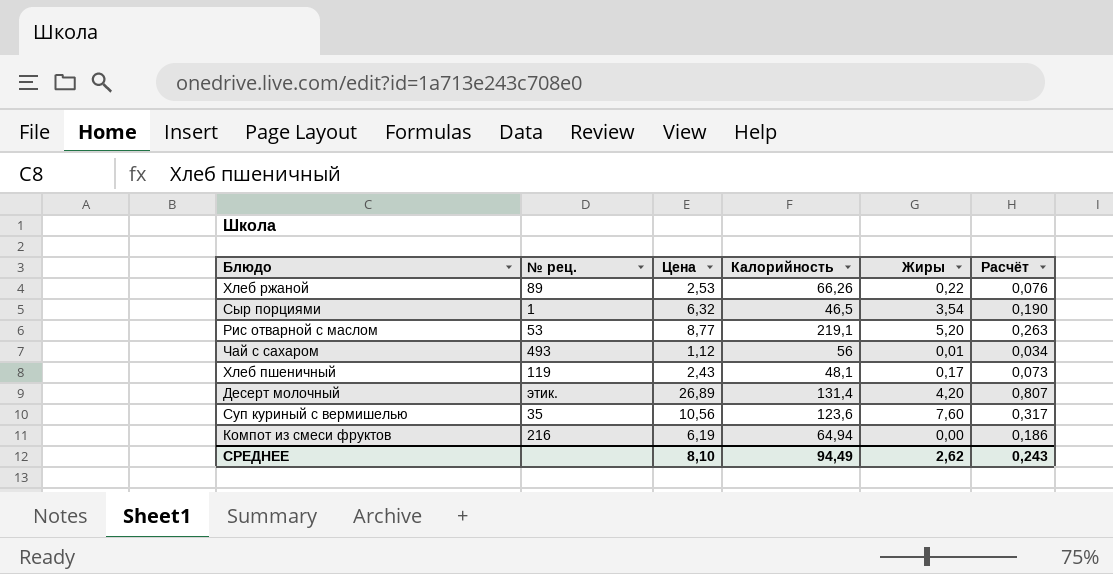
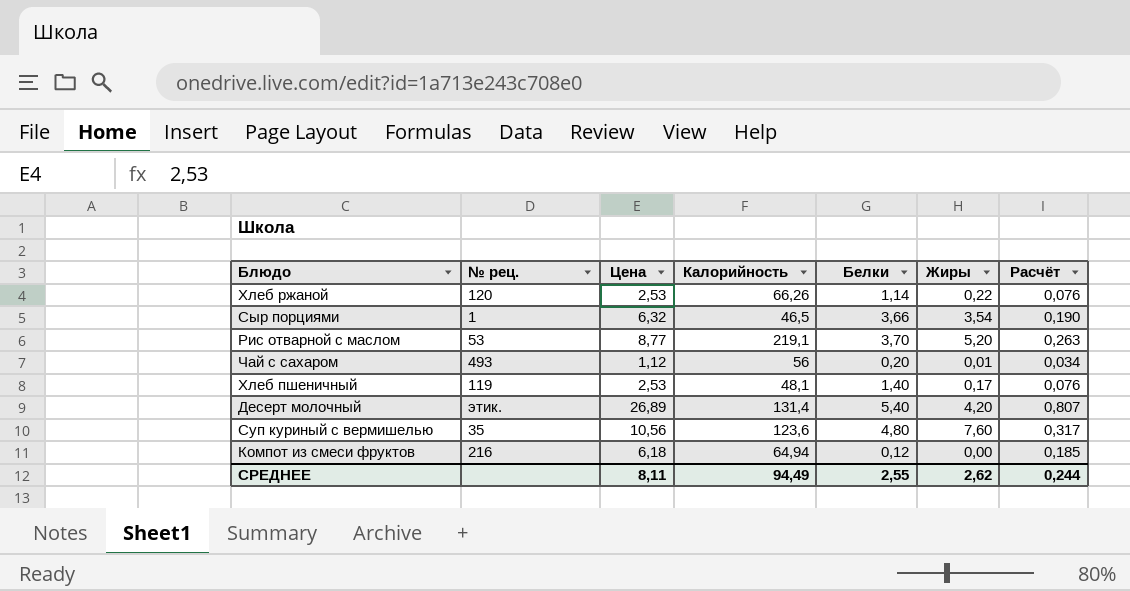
column Белки | position: none -> 5
Хлеб ржаной | № рец.: 89 -> 120
Хлеб пшеничный | Цена: 2,43 -> 2,53
Хлеб пшеничный | Расчёт: 0,073 -> 0,076
Компот из смеси фруктов | Цена: 6,19 -> 6,18
Компот из смеси фруктов | Расчёт: 0,186 -> 0,185
СРЕДНЕЕ | Цена: 8,10 -> 8,11
СРЕДНЕЕ | Расчёт: 0,243 -> 0,244

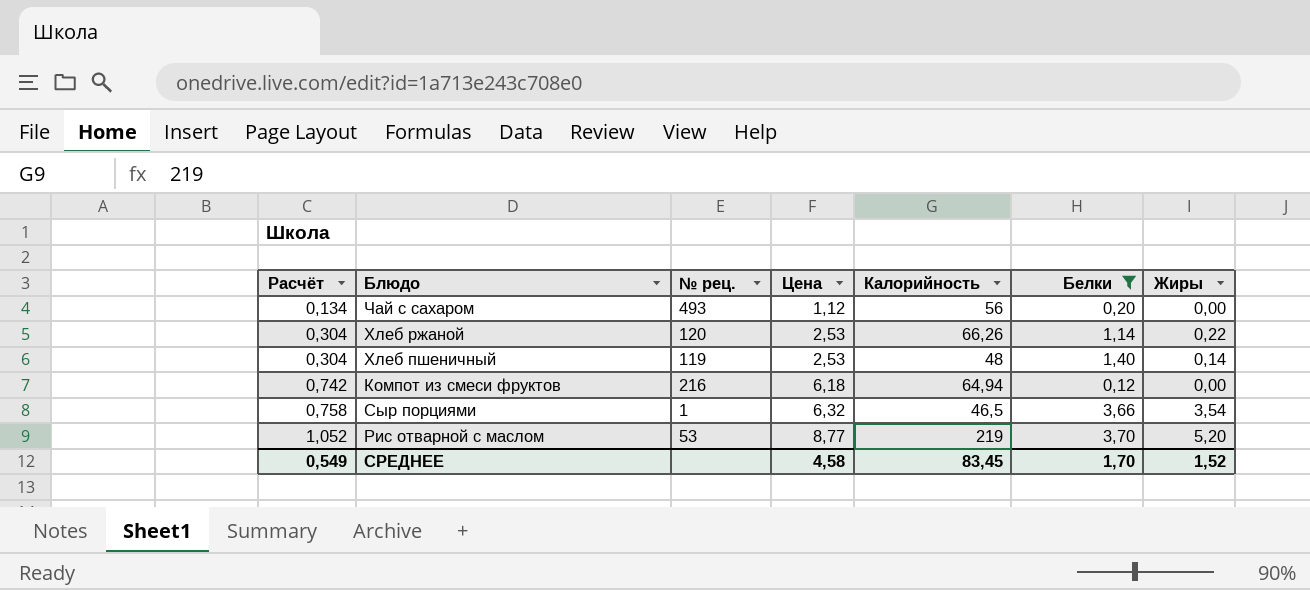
filter: none -> Белки <= 3,70
row order: none -> Расчёт ascending
column Расчёт | formula: [Цена] * 0,03 -> [Цена] * 0,12
column Расчёт | position: 7 -> 1
Чай с сахаром | Жиры: 0,01 -> 0,00
Хлеб пшеничный | Калорийность: 48,1 -> 48
Хлеб пшеничный | Жиры: 0,17 -> 0,14
Рис отварной с маслом | Калорийность: 219,1 -> 219
СРЕДНЕЕ | Расчёт: 0,244 -> 0,549
СРЕДНЕЕ | Цена: 8,11 -> 4,58
СРЕДНЕЕ | Калорийность: 94,49 -> 83,45
СРЕДНЕЕ | Белки: 2,55 -> 1,70
СРЕДНЕЕ | Жиры: 2,62 -> 1,52

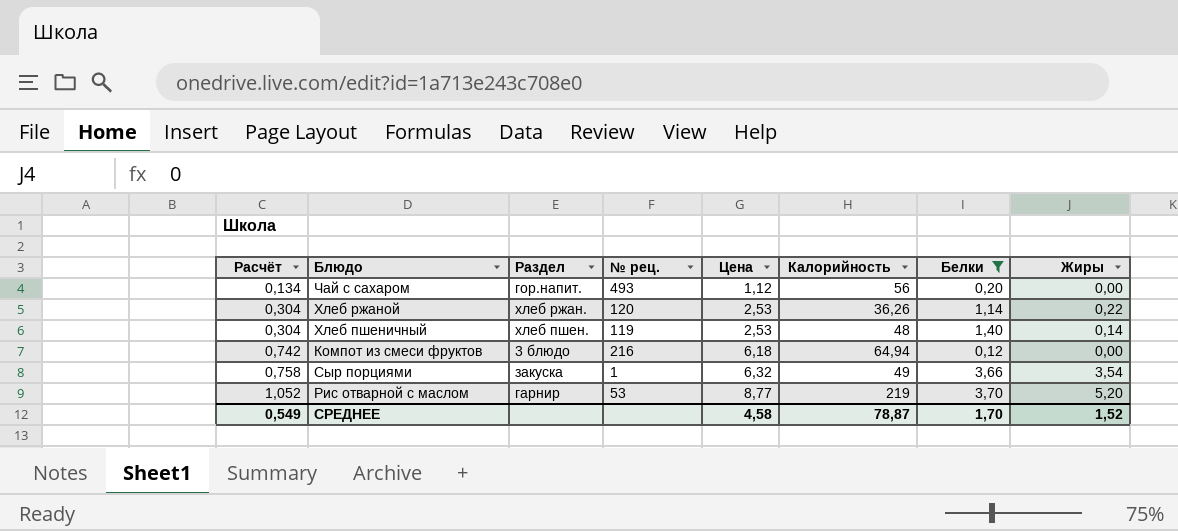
column Раздел | position: none -> 3
Хлеб ржаной | Калорийность: 66,26 -> 36,26
Сыр порциями | Калорийность: 46,5 -> 49
СРЕДНЕЕ | Калорийность: 83,45 -> 78,87

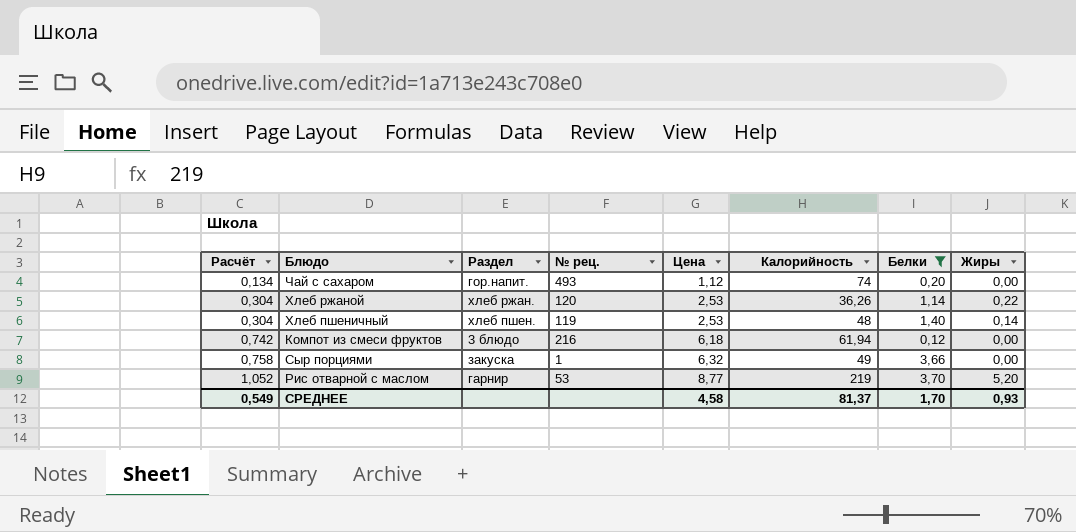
Чай с сахаром | Калорийность: 56 -> 74
Компот из смеси фруктов | Калорийность: 64,94 -> 61,94
Сыр порциями | Жиры: 3,54 -> 0,00
СРЕДНЕЕ | Калорийность: 78,87 -> 81,37
СРЕДНЕЕ | Жиры: 1,52 -> 0,93

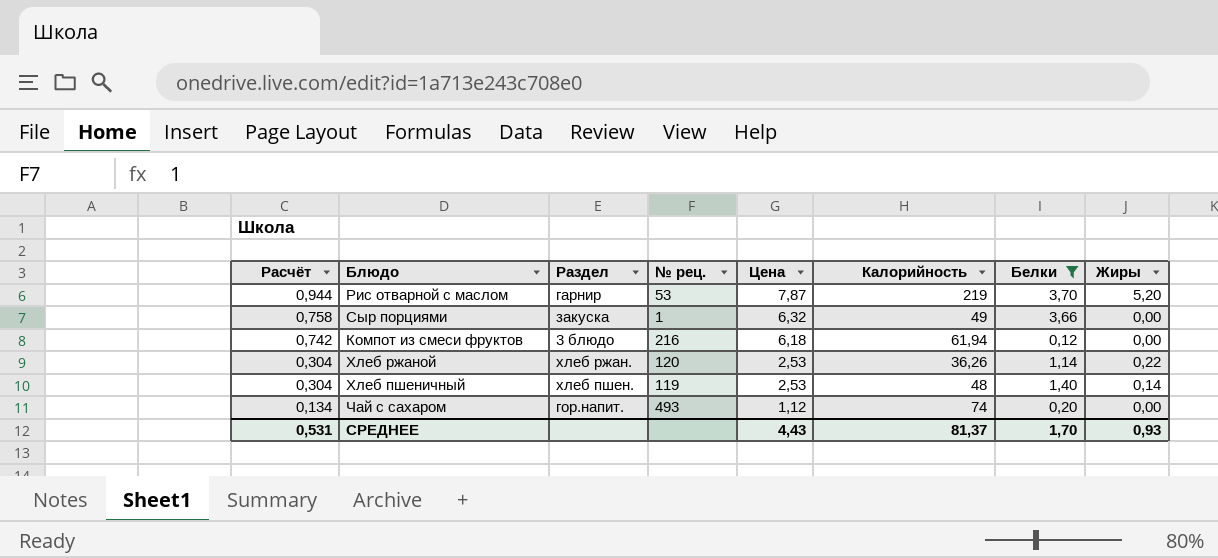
row order: Расчёт ascending -> Расчёт descending
Рис отварной с маслом | Расчёт: 1,052 -> 0,944
Рис отварной с маслом | Цена: 8,77 -> 7,87
СРЕДНЕЕ | Расчёт: 0,549 -> 0,531
СРЕДНЕЕ | Цена: 4,58 -> 4,43

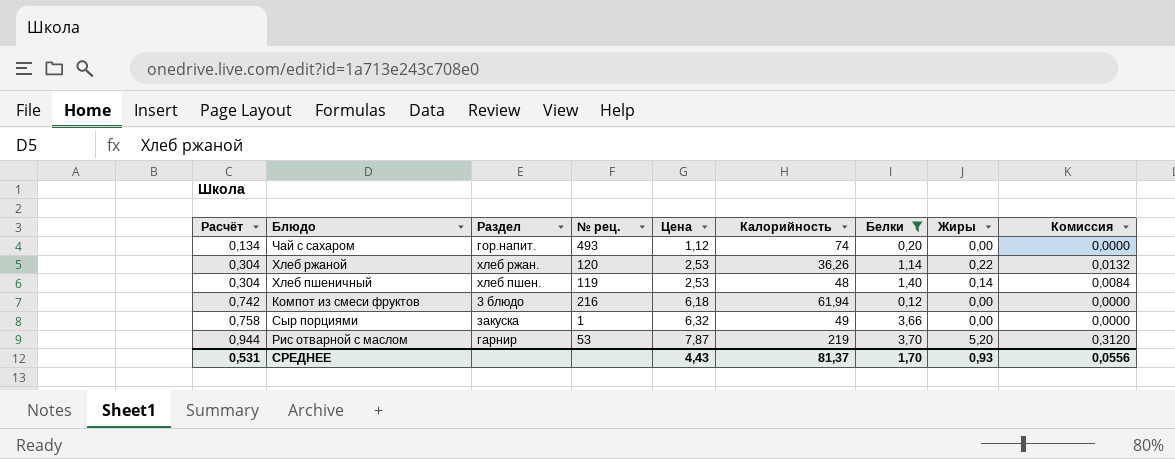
row order: Расчёт descending -> Расчёт ascending
column Комиссия | formula: none -> [Жиры] * 0,06

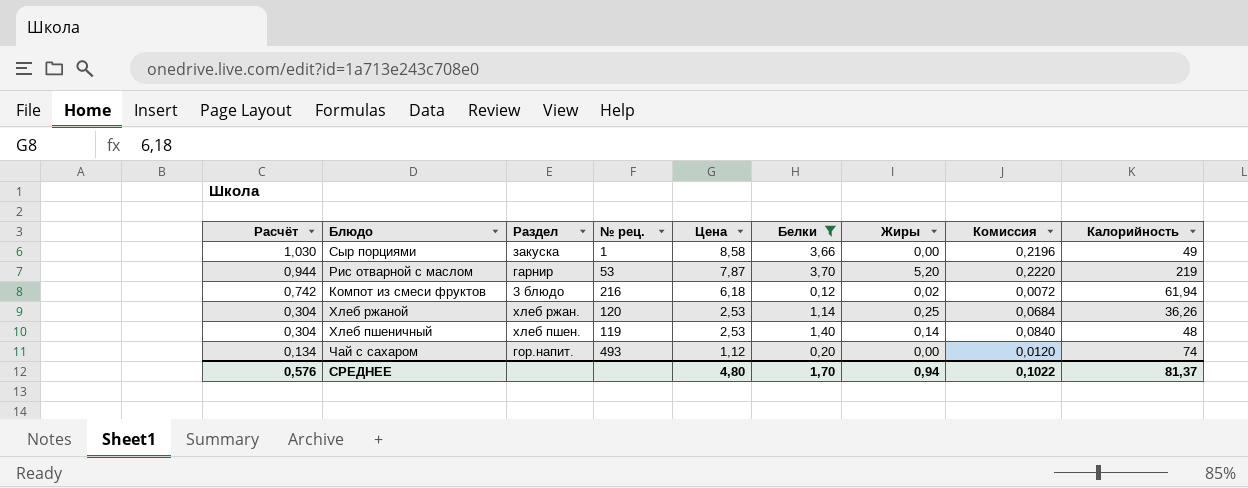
row order: Расчёт ascending -> Расчёт descending
column Комиссия | formula: [Жиры] * 0,06 -> [Белки] * 0,06
column Калорийность | position: 6 -> 9
Сыр порциями | Расчёт: 0,758 -> 1,030
Сыр порциями | Цена: 6,32 -> 8,58
Компот из смеси фруктов | Жиры: 0,00 -> 0,02
Хлеб ржаной | Жиры: 0,22 -> 0,25
СРЕДНЕЕ | Расчёт: 0,531 -> 0,576
СРЕДНЕЕ | Цена: 4,43 -> 4,80
СРЕДНЕЕ | Жиры: 0,93 -> 0,94
СРЕДНЕЕ | Комиссия: 0,0556 -> 0,1022

